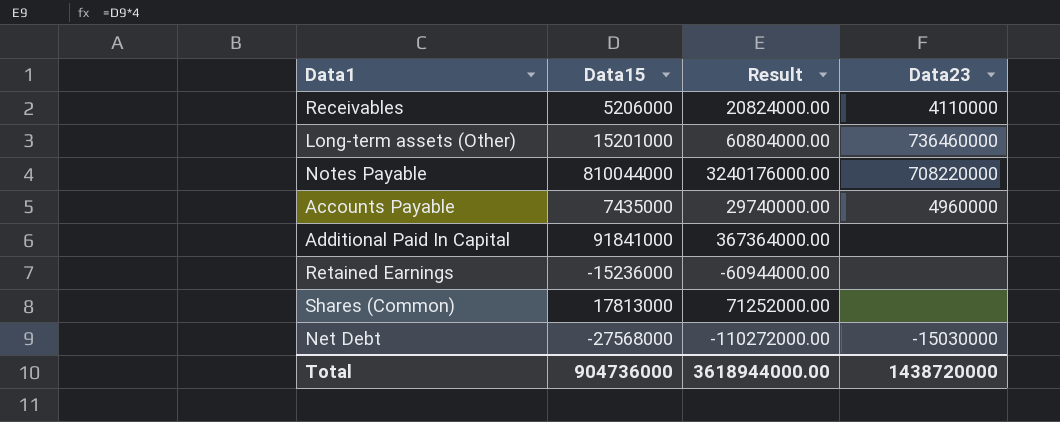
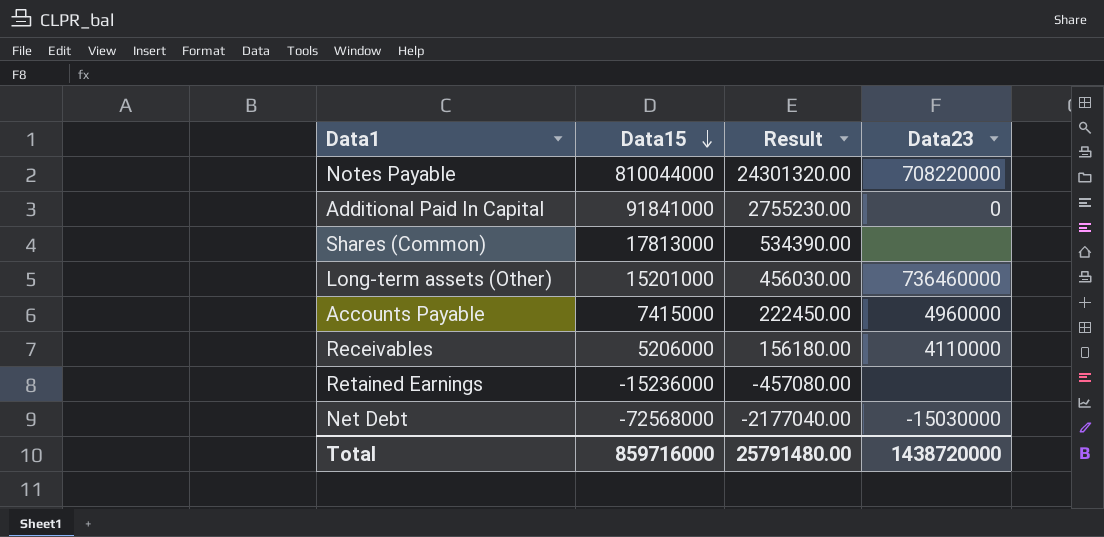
row order: none -> Data15 descending
column Result | formula: [Data15] * 4 -> [Data15] * 0.03
Additional Paid In Capital | Data23: none -> 0
Accounts Payable | Data15: 7435000 -> 7415000
Net Debt | Data15: -27568000 -> -72568000
Total | Data15: 904736000 -> 859716000
Total | Result: 3618944000.00 -> 25791480.00

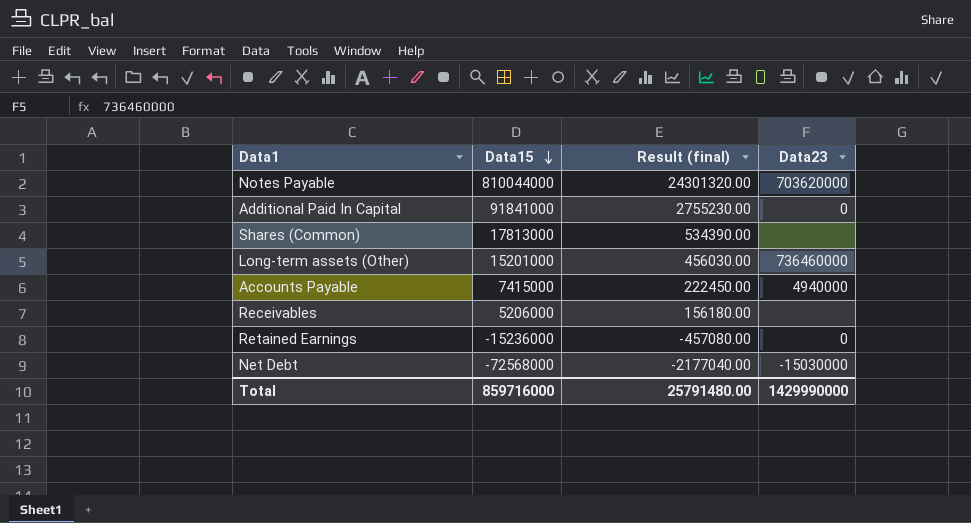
column name: Result -> Result (final)
Notes Payable | Data23: 708220000 -> 703620000
Accounts Payable | Data23: 4960000 -> 4940000
Receivables | Data23: 4110000 -> none
Retained Earnings | Data23: none -> 0
Total | Data23: 1438720000 -> 1429990000

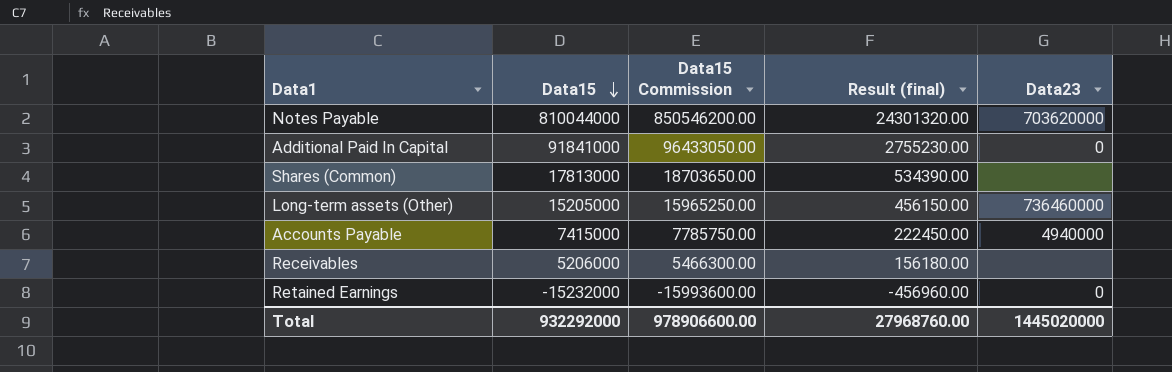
column Data15 Commission | formula: none -> [Data15] * 1.05
row Net Debt: -72568000 | -2177040.00 | -15030000 -> none
Long-term assets (Other) | Data15: 15201000 -> 15205000
Long-term assets (Other) | Result (final): 456030.00 -> 456150.00
Retained Earnings | Data15: -15236000 -> -15232000
Retained Earnings | Result (final): -457080.00 -> -456960.00
Total | Data15: 859716000 -> 932292000
Total | Result (final): 25791480.00 -> 27968760.00
Total | Data23: 1429990000 -> 1445020000

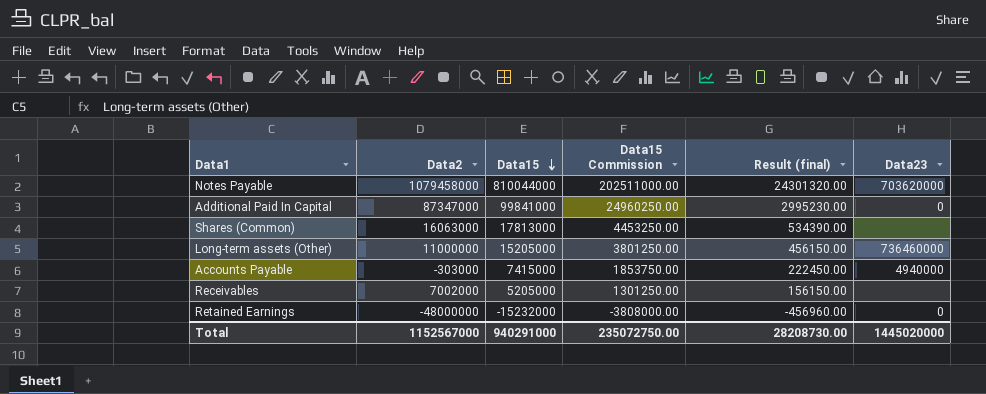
column Data2 | position: none -> 2
column Data15 Commission | formula: [Data15] * 1.05 -> [Data15] * 0.25
Additional Paid In Capital | Data15: 91841000 -> 99841000
Additional Paid In Capital | Result (final): 2755230.00 -> 2995230.00
Receivables | Data15: 5206000 -> 5205000
Receivables | Result (final): 156180.00 -> 156150.00
Total | Data15: 932292000 -> 940291000
Total | Data15 Commission: 978906600.00 -> 235072750.00
Total | Result (final): 27968760.00 -> 28208730.00

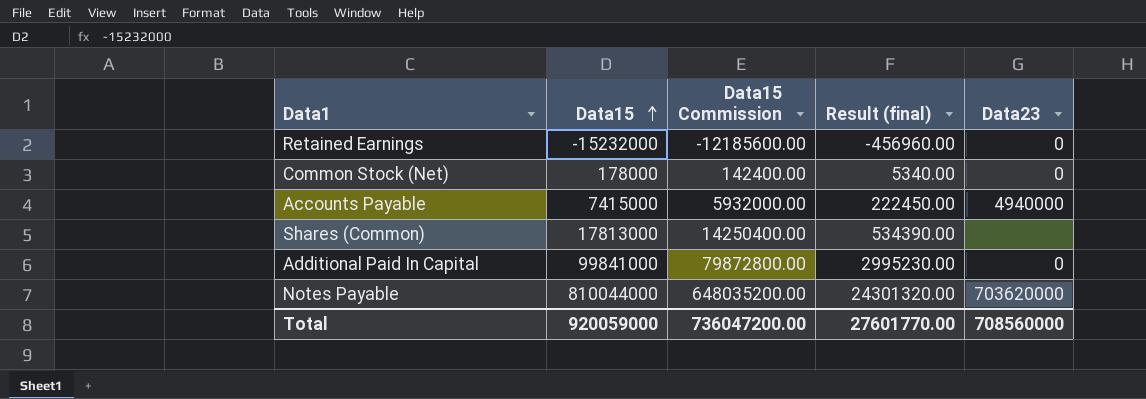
row order: Data15 descending -> Data15 ascending
column Data2 | position: 2 -> none
column Data15 Commission | formula: [Data15] * 0.25 -> [Data15] * 0.8
row Long-term assets (Other): 11000000 | 15205000 | 3801250.00 | 456150.00 | 736460000 -> none
row Receivables: 7002000 | 5205000 | 1301250.00 | 156150.00 | none -> none
row Common Stock (Net): none -> 178000 | 142400.00 | 5340.00 | 0
Total | Data15: 940291000 -> 920059000
Total | Data15 Commission: 235072750.00 -> 736047200.00
Total | Result (final): 28208730.00 -> 27601770.00
Total | Data23: 1445020000 -> 708560000

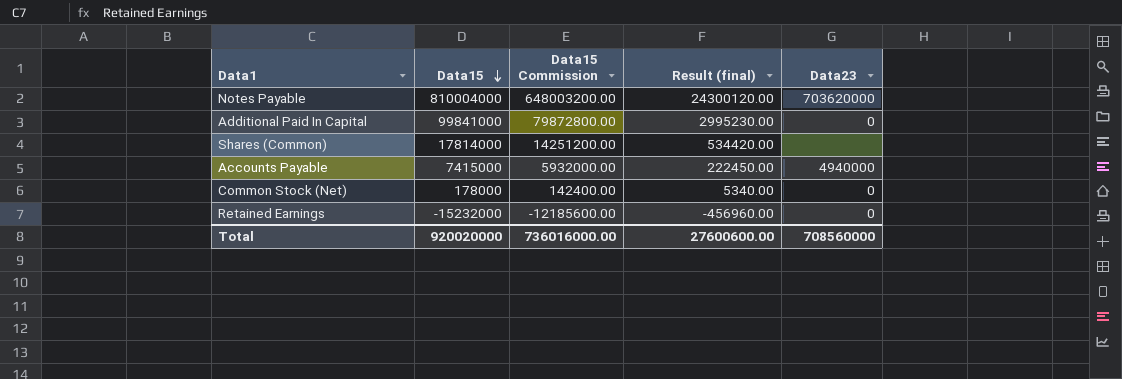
row order: Data15 ascending -> Data15 descending
Notes Payable | Data15: 810044000 -> 810004000
Notes Payable | Data15 Commission: 648035200.00 -> 648003200.00
Notes Payable | Result (final): 24301320.00 -> 24300120.00
Shares (Common) | Data15: 17813000 -> 17814000
Shares (Common) | Data15 Commission: 14250400.00 -> 14251200.00
Shares (Common) | Result (final): 534390.00 -> 534420.00
Total | Data15: 920059000 -> 920020000
Total | Data15 Commission: 736047200.00 -> 736016000.00
Total | Result (final): 27601770.00 -> 27600600.00

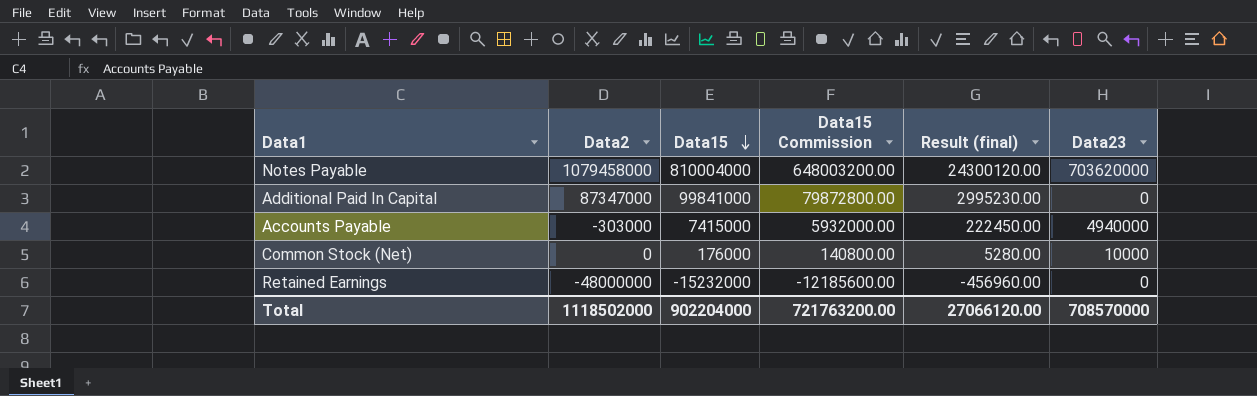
column Data2 | position: none -> 2
row Shares (Common): 17814000 | 14251200.00 | 534420.00 | none -> none
Common Stock (Net) | Data15: 178000 -> 176000
Common Stock (Net) | Data15 Commission: 142400.00 -> 140800.00
Common Stock (Net) | Result (final): 5340.00 -> 5280.00
Common Stock (Net) | Data23: 0 -> 10000
Total | Data15: 920020000 -> 902204000
Total | Data15 Commission: 736016000.00 -> 721763200.00
Total | Result (final): 27600600.00 -> 27066120.00
Total | Data23: 708560000 -> 708570000

